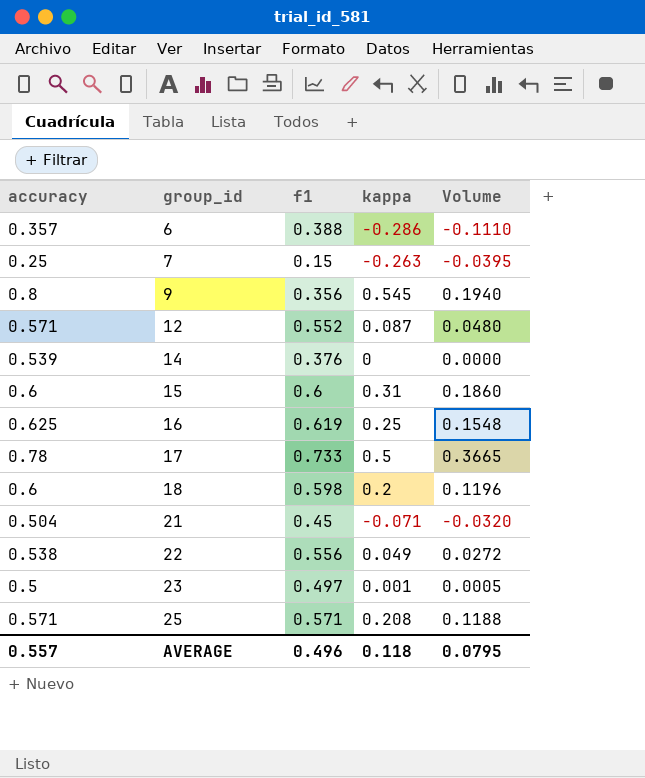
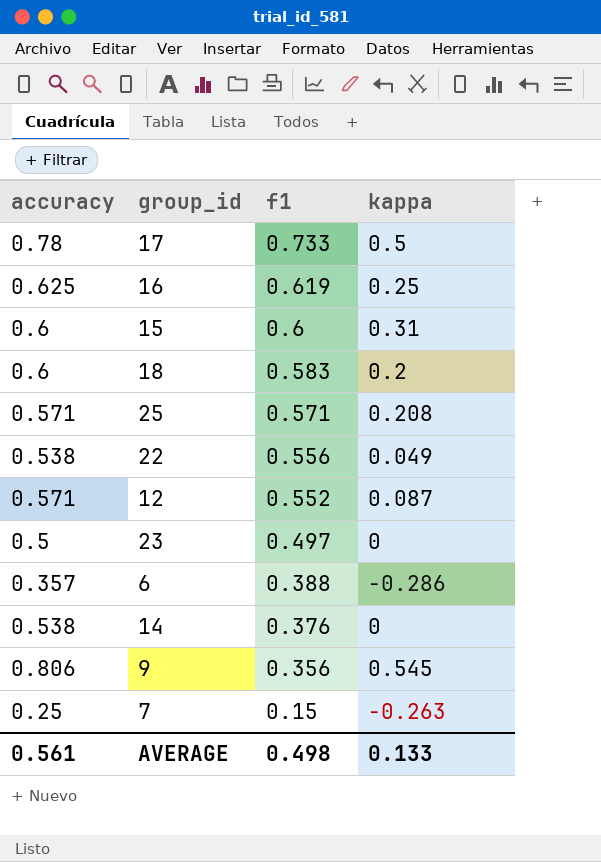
row order: group_id ascending -> f1 descending
column Volume | formula: [f1] * [kappa] -> none
row 21: 0.504 | 0.45 | -0.071 | -0.0320 -> none
18 | f1: 0.598 -> 0.583
23 | kappa: 0.001 -> 0
14 | accuracy: 0.539 -> 0.538
9 | accuracy: 0.8 -> 0.806
AVERAGE | accuracy: 0.557 -> 0.561
AVERAGE | f1: 0.496 -> 0.498
AVERAGE | kappa: 0.118 -> 0.133

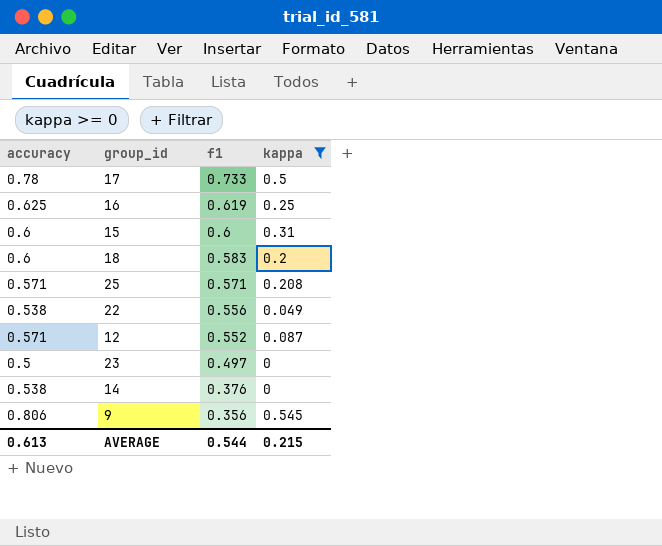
filter: none -> kappa >= 0
AVERAGE | accuracy: 0.561 -> 0.613
AVERAGE | f1: 0.498 -> 0.544
AVERAGE | kappa: 0.133 -> 0.215

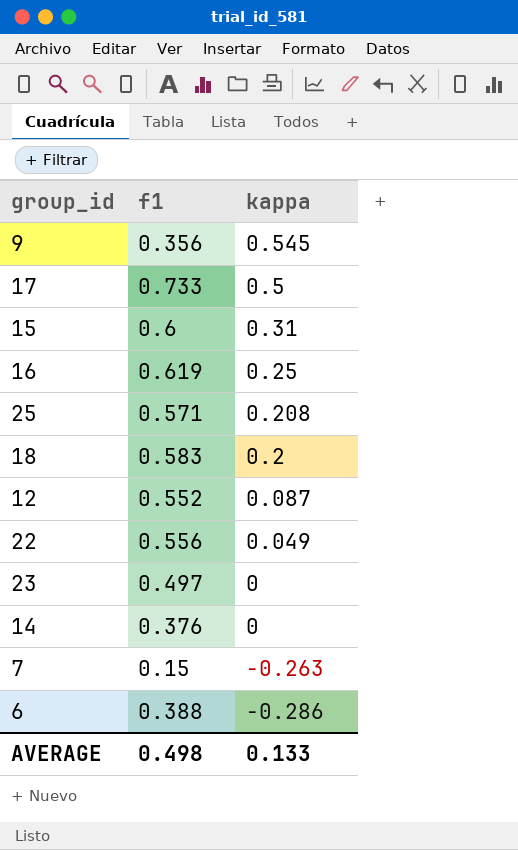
filter: kappa >= 0 -> none
row order: f1 descending -> kappa descending
column accuracy | position: 1 -> none
AVERAGE | f1: 0.544 -> 0.498
AVERAGE | kappa: 0.215 -> 0.133

